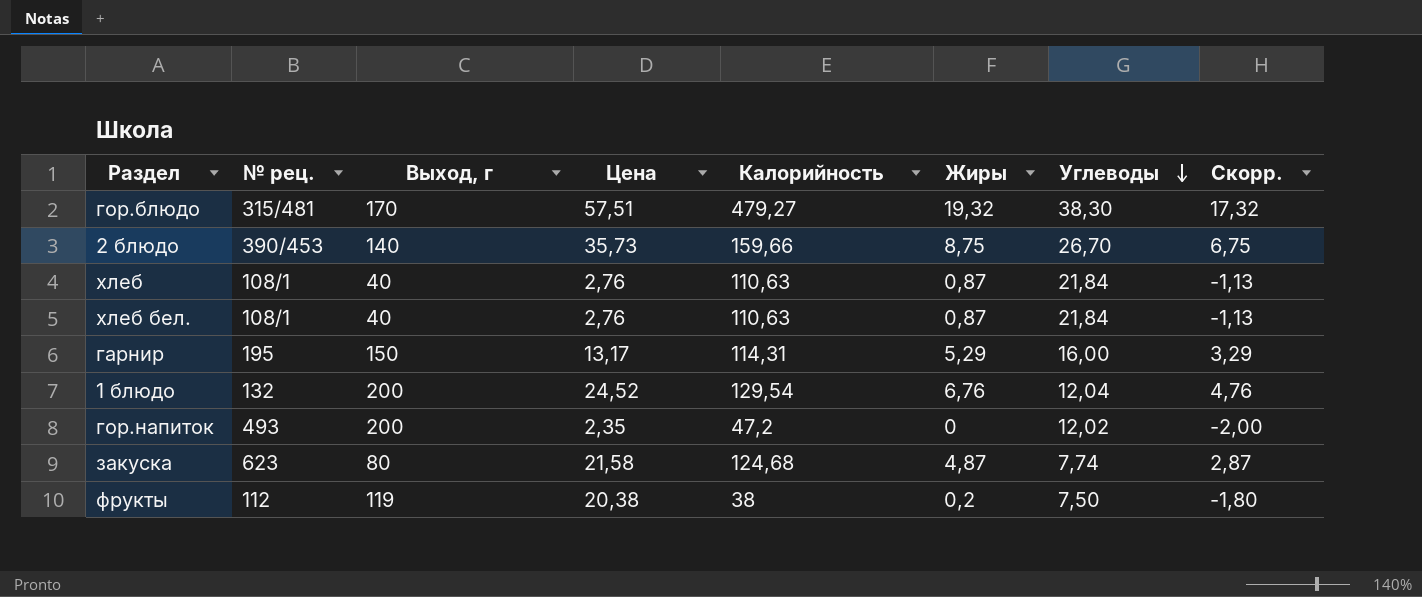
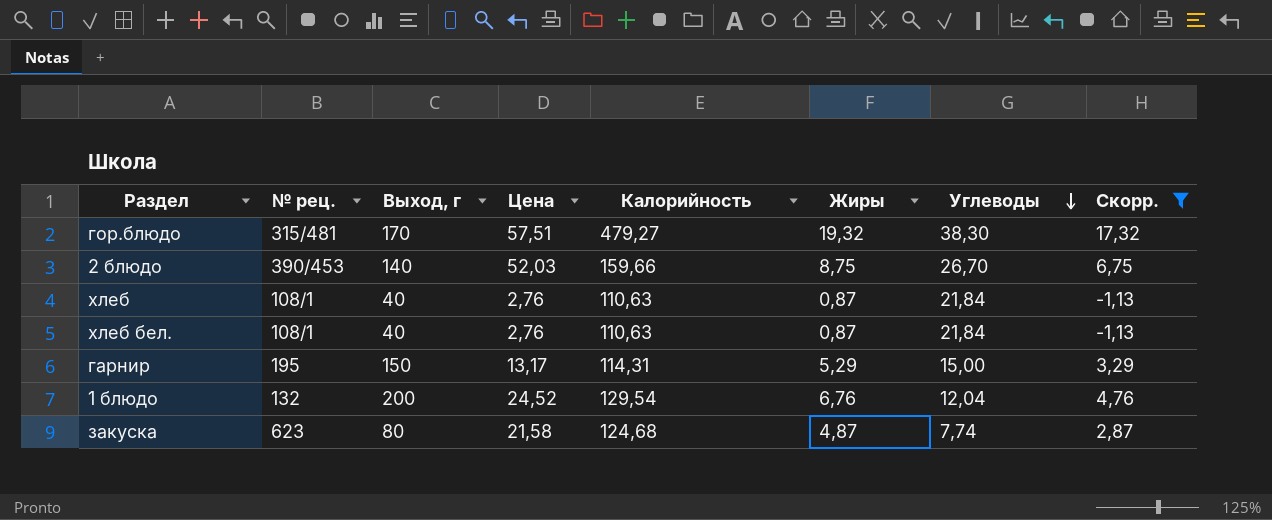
filter: none -> Скорр. >= -1,13
2 блюдо | Цена: 35,73 -> 52,03
гарнир | Углеводы: 16,00 -> 15,00

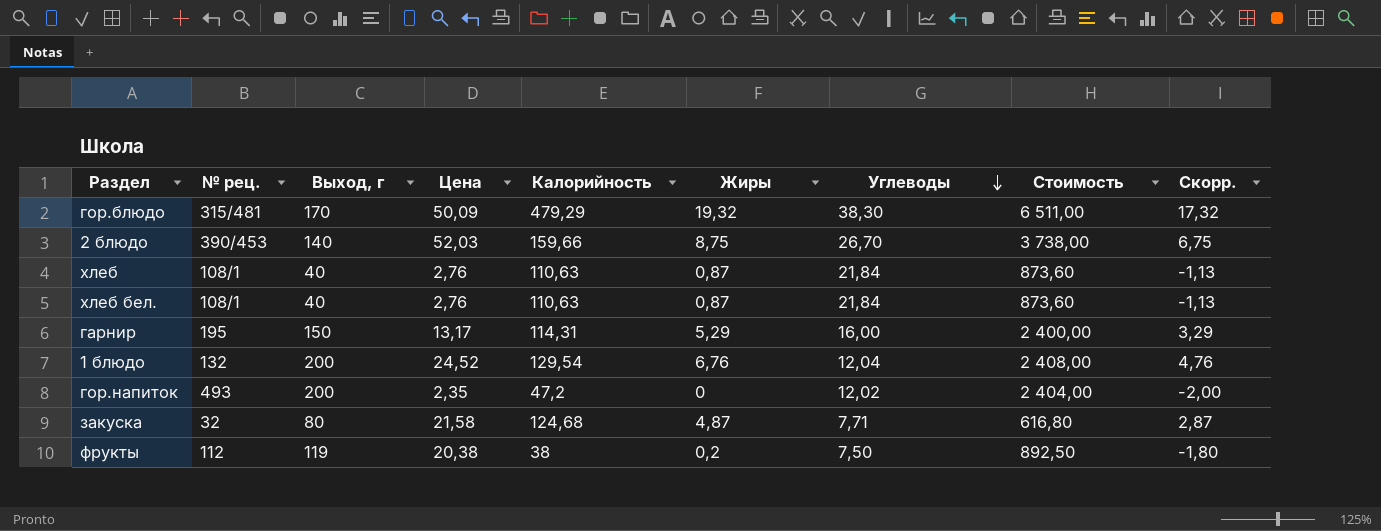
filter: Скорр. >= -1,13 -> none
column Стоимость | formula: none -> [Выход, г] * [Углеводы]
гор.блюдо | Цена: 57,51 -> 50,09
гор.блюдо | Калорийность: 479,27 -> 479,29
гарнир | Углеводы: 15,00 -> 16,00
закуска | № рец.: 623 -> 32
закуска | Углеводы: 7,74 -> 7,71

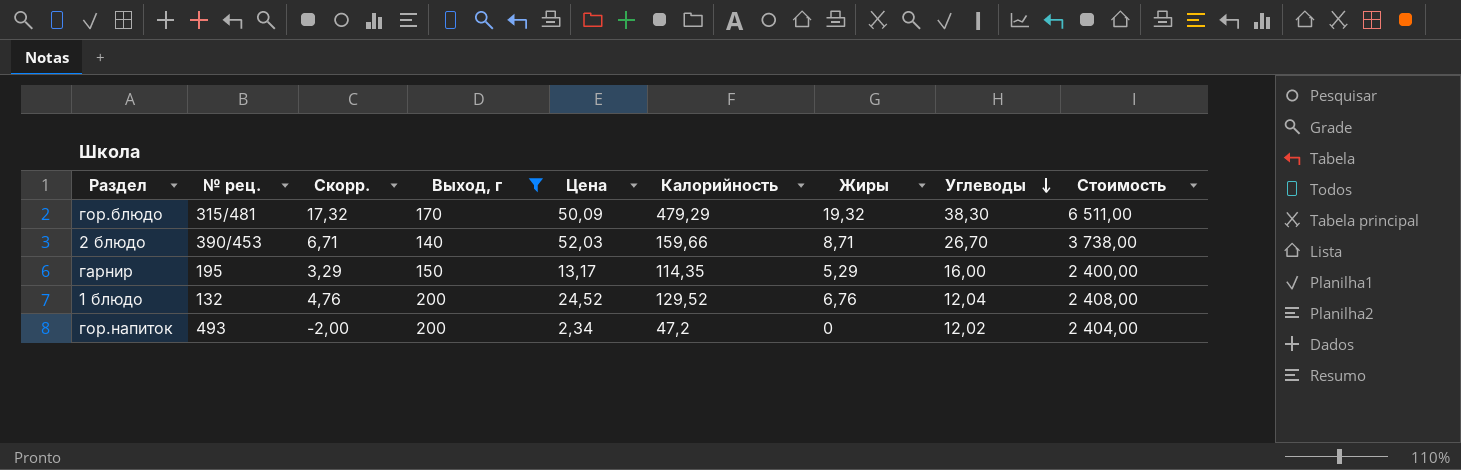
filter: none -> Выход, г >= 140
column Скорр. | position: 9 -> 3
2 блюдо | Скорр.: 6,75 -> 6,71
2 блюдо | Жиры: 8,75 -> 8,71
гарнир | Калорийность: 114,31 -> 114,35
1 блюдо | Калорийность: 129,54 -> 129,52
гор.напиток | Цена: 2,35 -> 2,34

